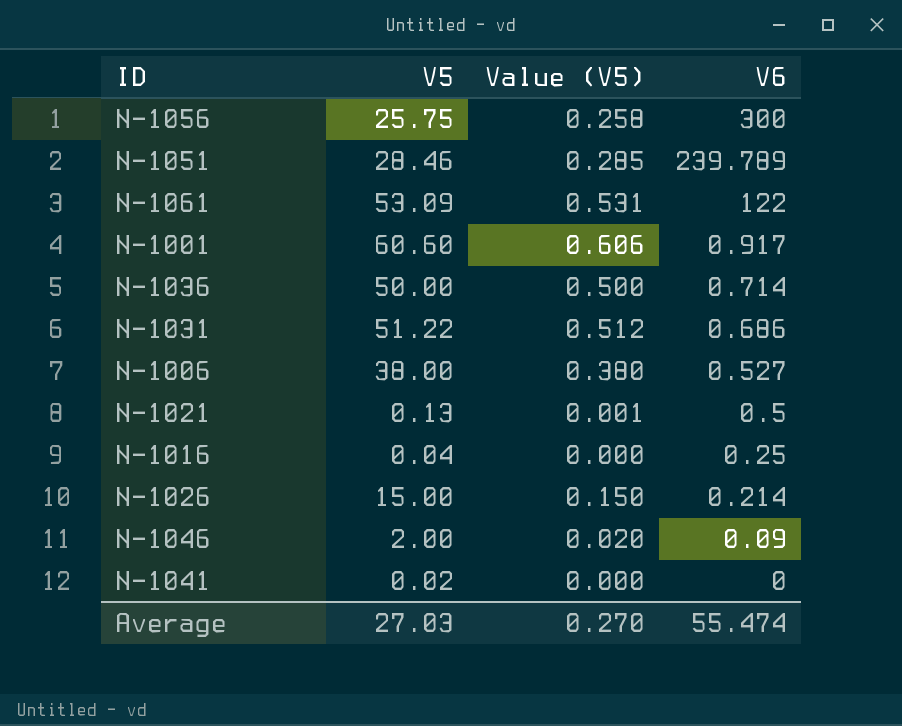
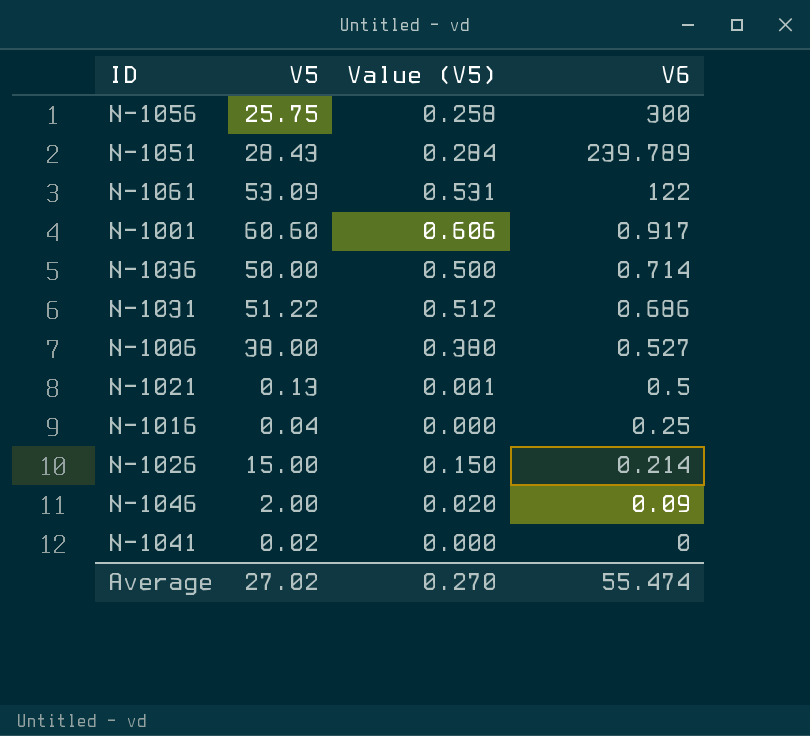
N-1051 | V5: 28.46 -> 28.43
N-1051 | Value (V5): 0.285 -> 0.284
Average | V5: 27.03 -> 27.02

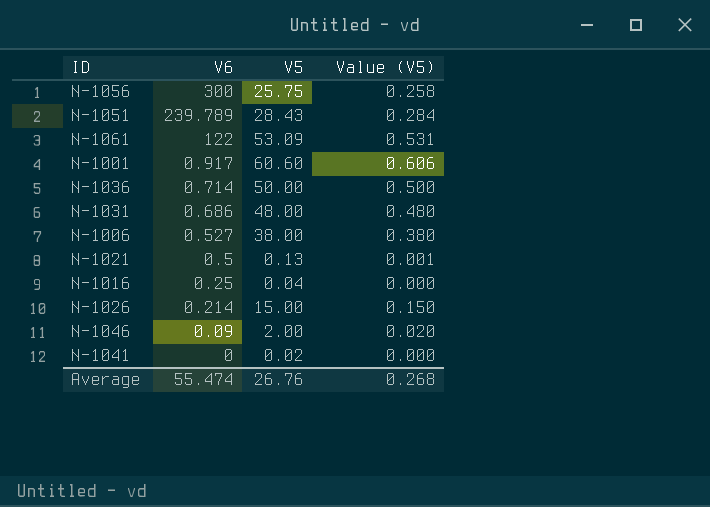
column V6 | position: 4 -> 2
N-1031 | V5: 51.22 -> 48.00
N-1031 | Value (V5): 0.512 -> 0.480
Average | V5: 27.02 -> 26.76
Average | Value (V5): 0.270 -> 0.268

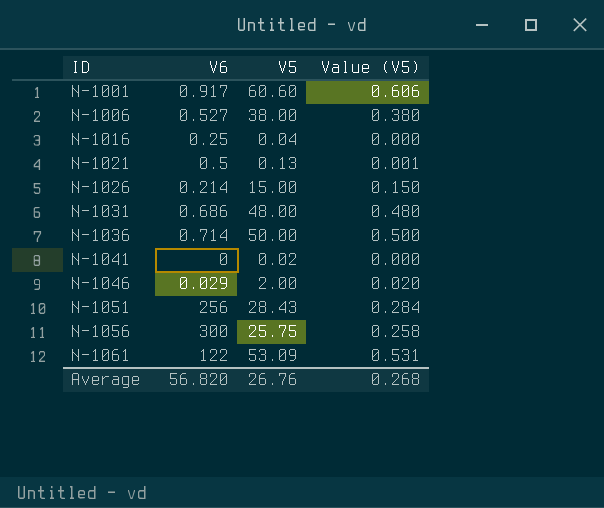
row order: V6 descending -> ID ascending
N-1046 | V6: 0.09 -> 0.029
N-1051 | V6: 239.789 -> 256
Average | V6: 55.474 -> 56.820

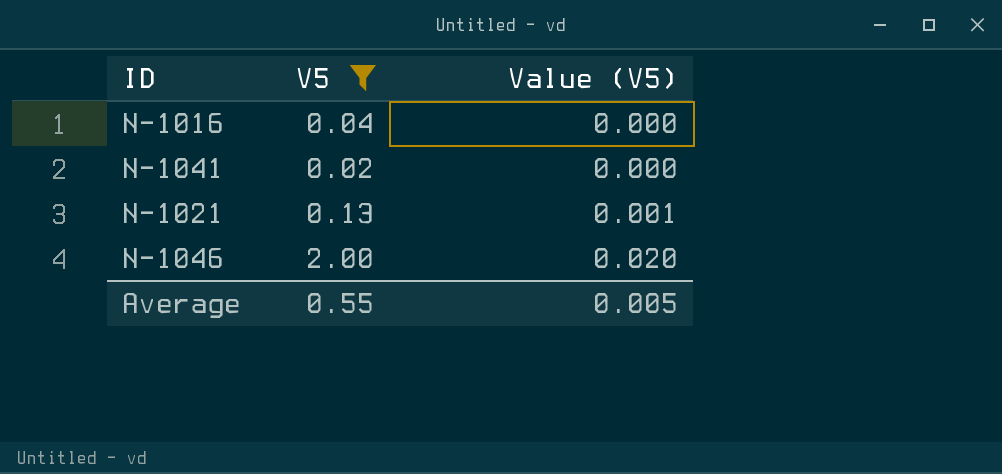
filter: none -> V5 <= 2.00
row order: ID ascending -> Value (V5) ascending
column V6 | position: 2 -> none
Average | V5: 26.76 -> 0.55
Average | Value (V5): 0.268 -> 0.005

